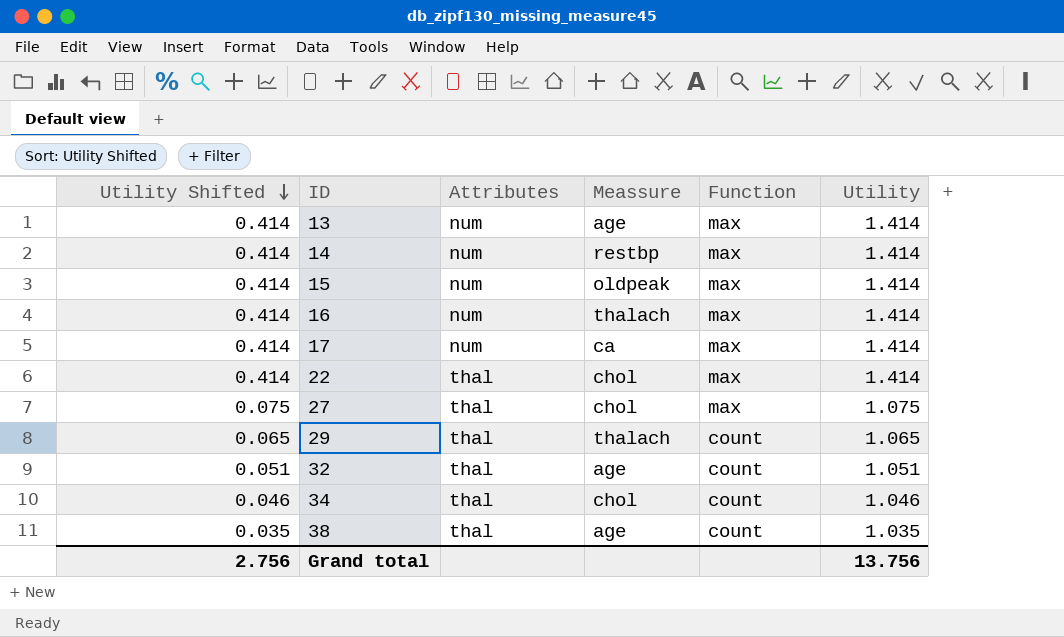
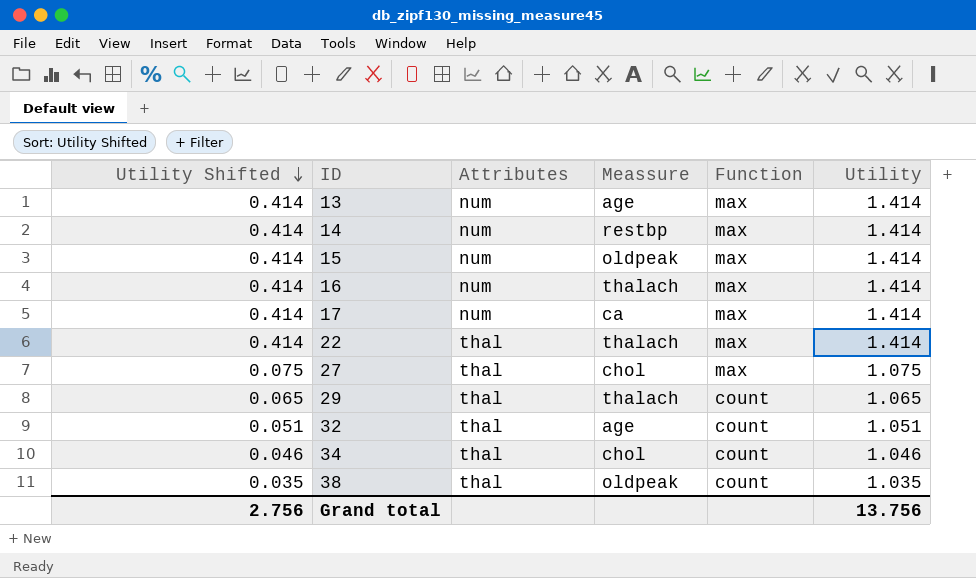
22 | Meassure: chol -> thalach
38 | Meassure: age -> oldpeak

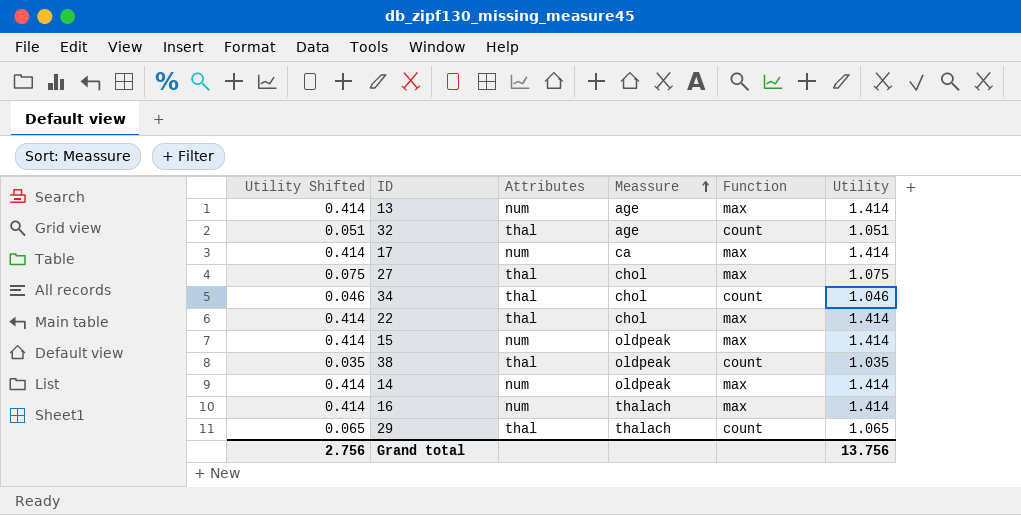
row order: Utility Shifted descending -> Meassure ascending
22 | Meassure: thalach -> chol
14 | Meassure: restbp -> oldpeak

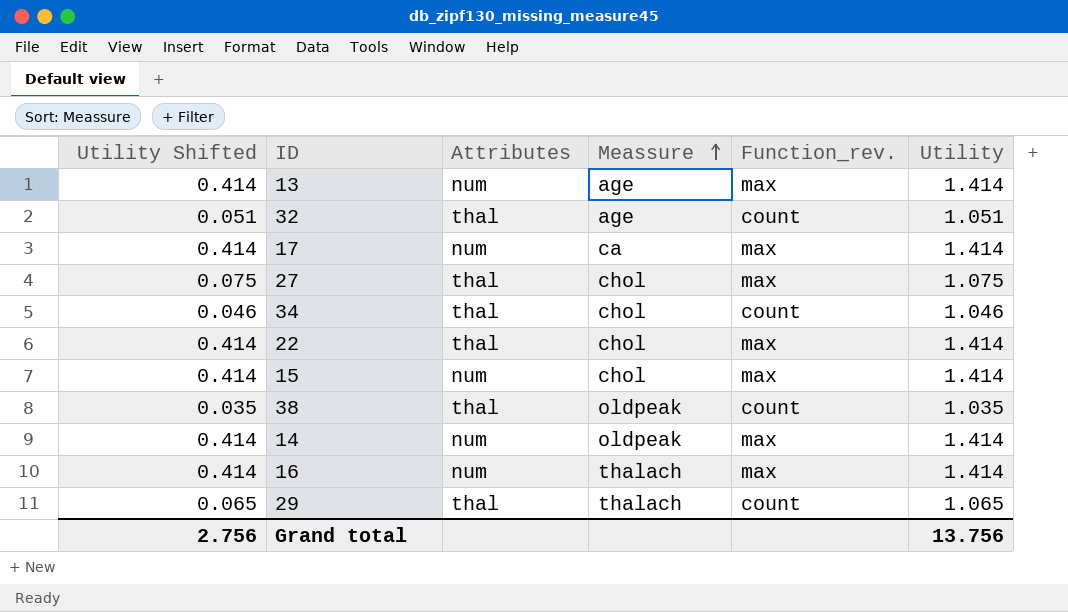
column name: Function -> Function_rev.
15 | Meassure: oldpeak -> chol

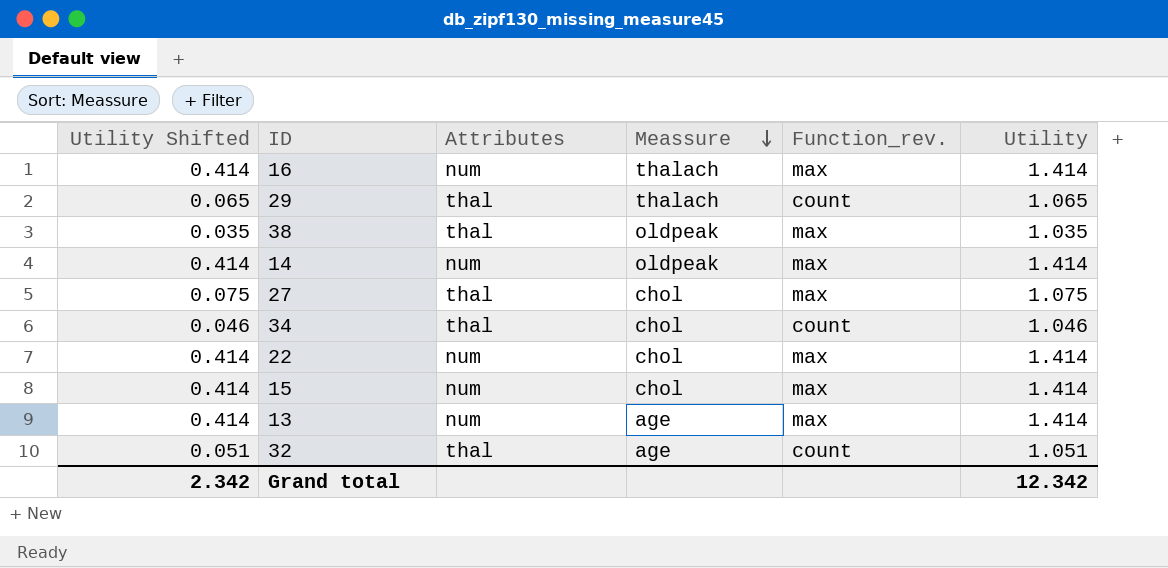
row order: Meassure ascending -> Meassure descending
row 17: 0.414 | num | ca | max | 1.414 -> none
38 | Function_rev.: count -> max
22 | Attributes: thal -> num
Grand total | Utility Shifted: 2.756 -> 2.342
Grand total | Utility: 13.756 -> 12.342

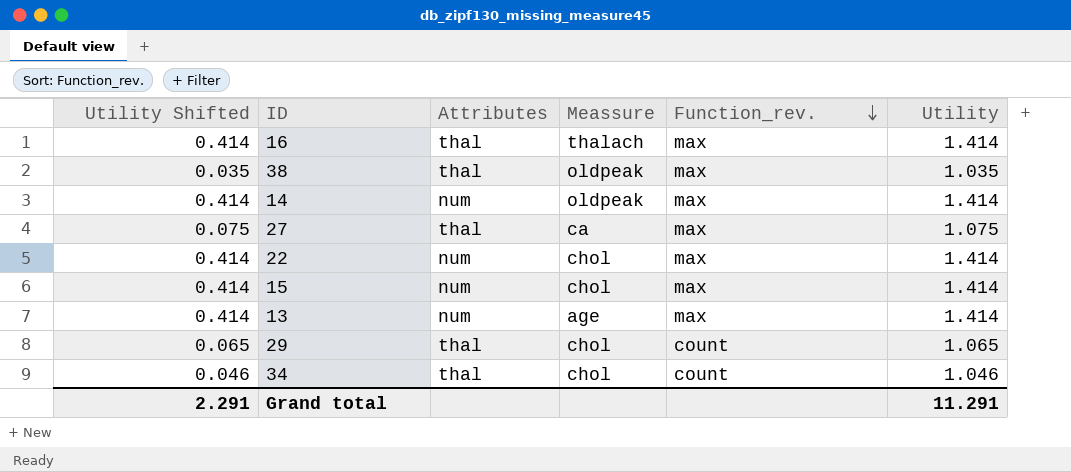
row order: Meassure descending -> Function_rev. descending
row 32: 0.051 | thal | age | count | 1.051 -> none
16 | Attributes: num -> thal
27 | Meassure: chol -> ca
29 | Meassure: thalach -> chol
Grand total | Utility Shifted: 2.342 -> 2.291
Grand total | Utility: 12.342 -> 11.291

